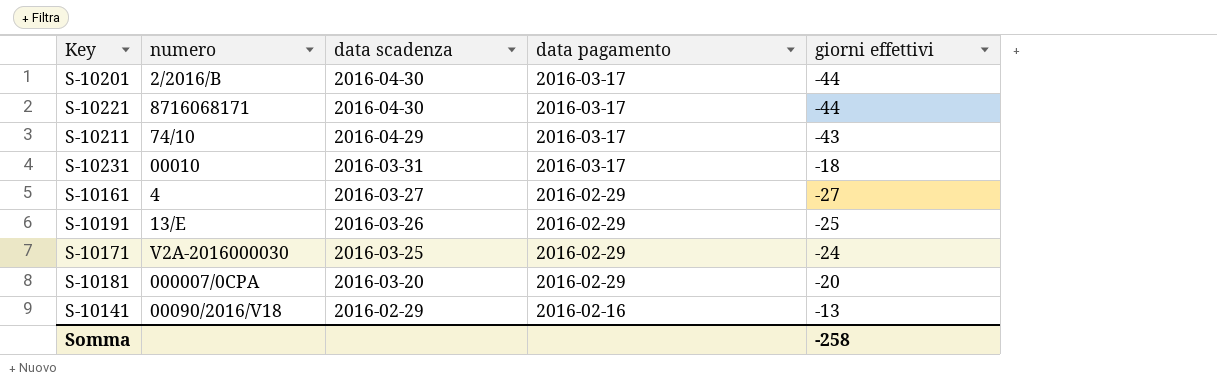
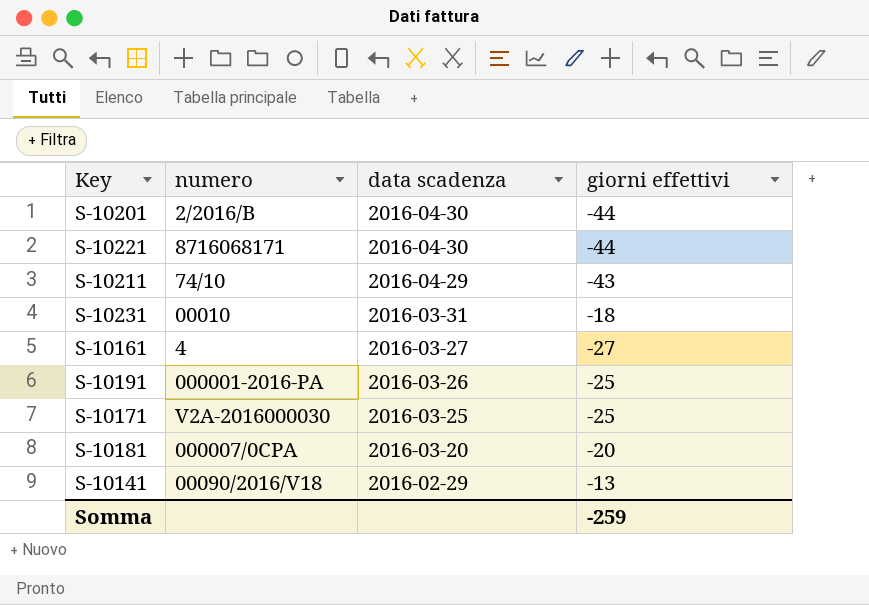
column data pagamento | position: 4 -> none
S-10191 | numero: 13/E -> 000001-2016-PA
S-10171 | giorni effettivi: -24 -> -25
Somma | giorni effettivi: -258 -> -259

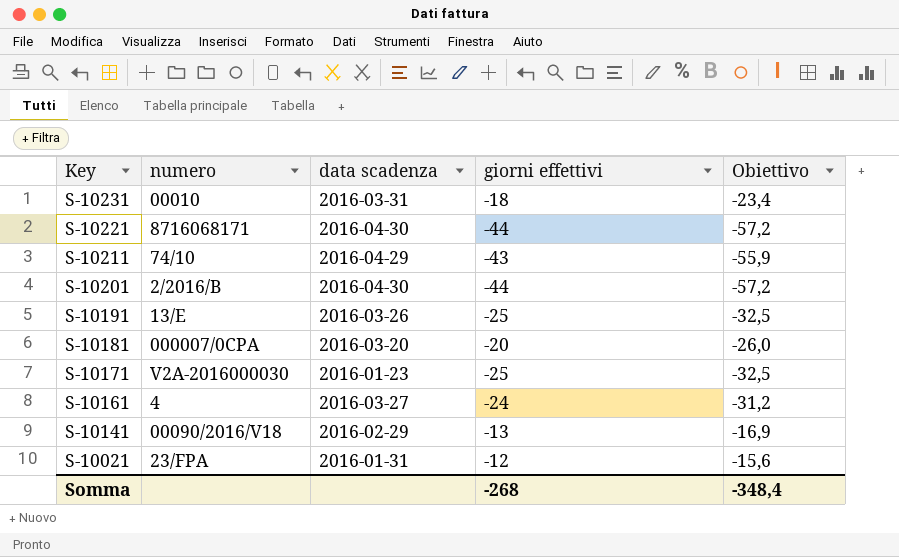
row order: data scadenza descending -> Key descending
column Obiettivo | formula: none -> [giorni effettivi] * 1,3
S-10191 | numero: 000001-2016-PA -> 13/E
S-10171 | data scadenza: 2016-03-25 -> 2016-01-23
S-10161 | giorni effettivi: -27 -> -24
row S-10021: none -> 23/FPA | 2016-01-31 | -12 | -15,6
Somma | giorni effettivi: -259 -> -268

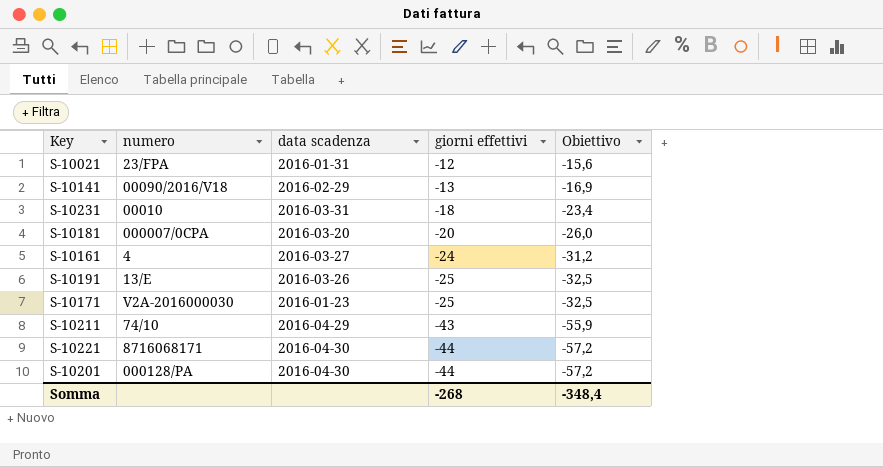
row order: Key descending -> giorni effettivi descending
S-10201 | numero: 2/2016/B -> 000128/PA

